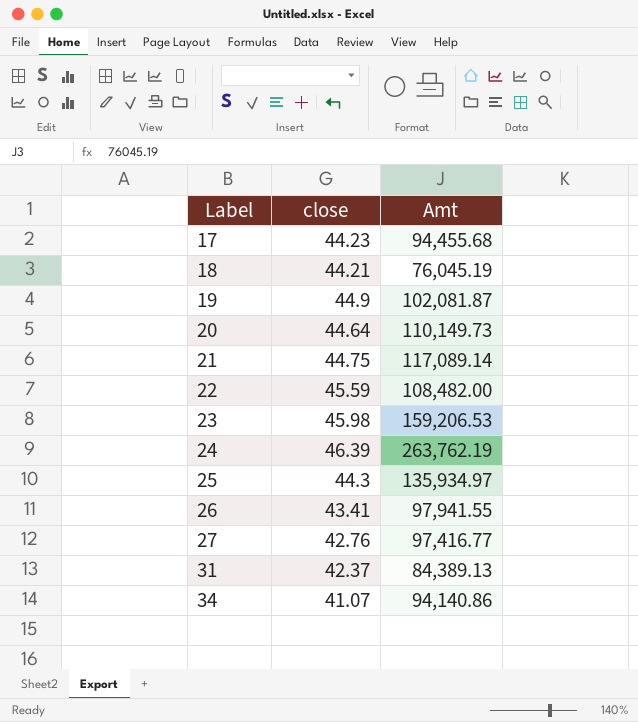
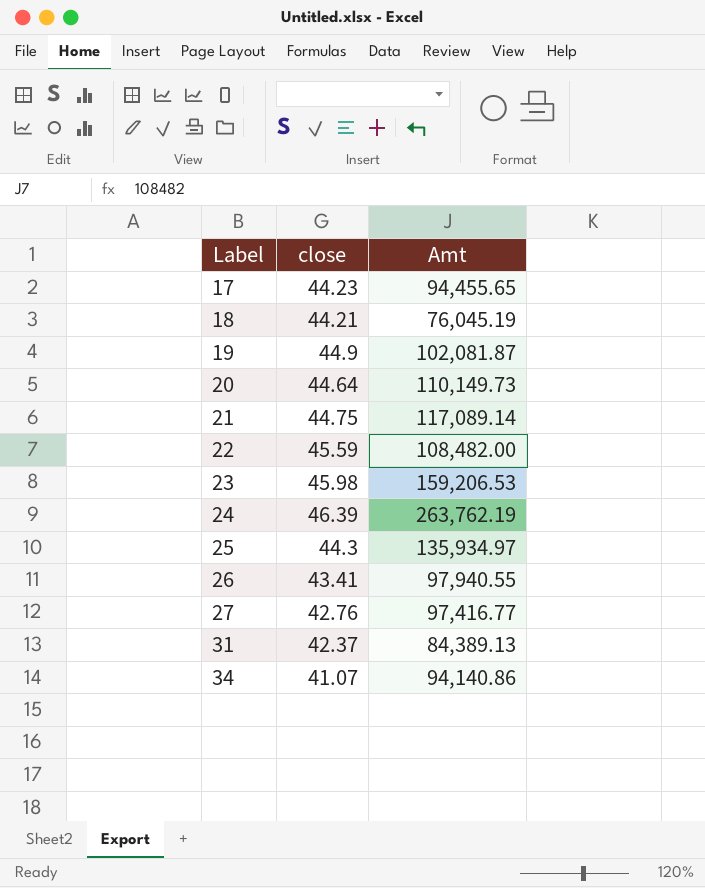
17 | Amt: 94,455.68 -> 94,455.65
26 | Amt: 97,941.55 -> 97,940.55

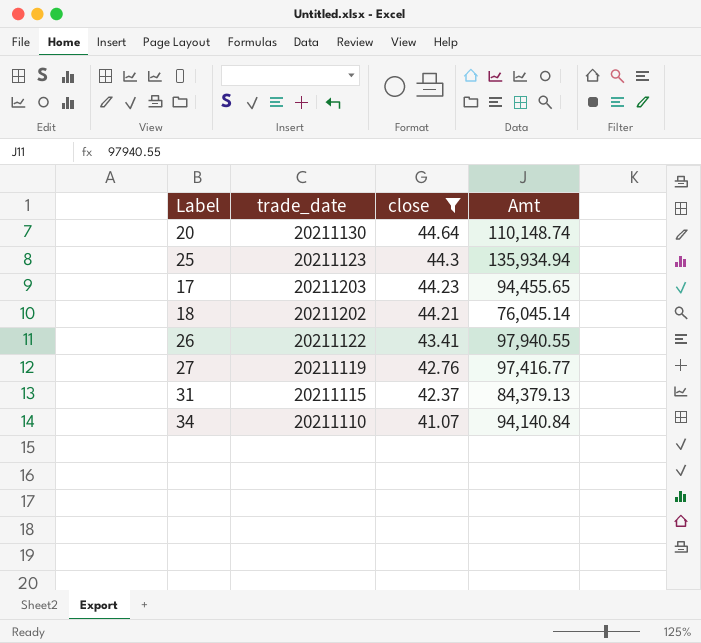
filter: none -> close <= 44.64
row order: Label ascending -> close descending
column trade_date | position: none -> 2
20 | Amt: 110,149.73 -> 110,148.74
25 | Amt: 135,934.97 -> 135,934.94
18 | Amt: 76,045.19 -> 76,045.14
31 | Amt: 84,389.13 -> 84,379.13
34 | Amt: 94,140.86 -> 94,140.84

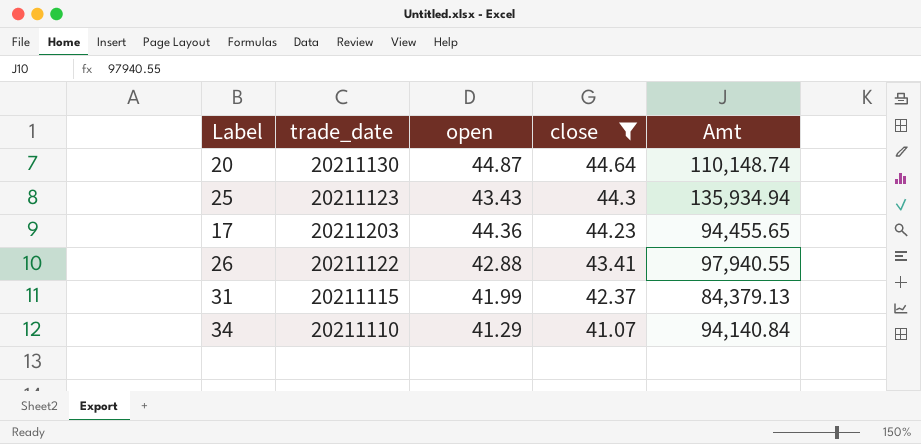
column open | position: none -> 3
row 18: 20211202 | 44.21 | 76,045.14 -> none
row 27: 20211119 | 42.76 | 97,416.77 -> none

